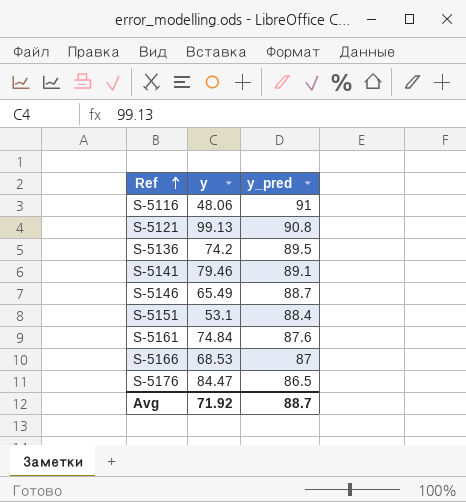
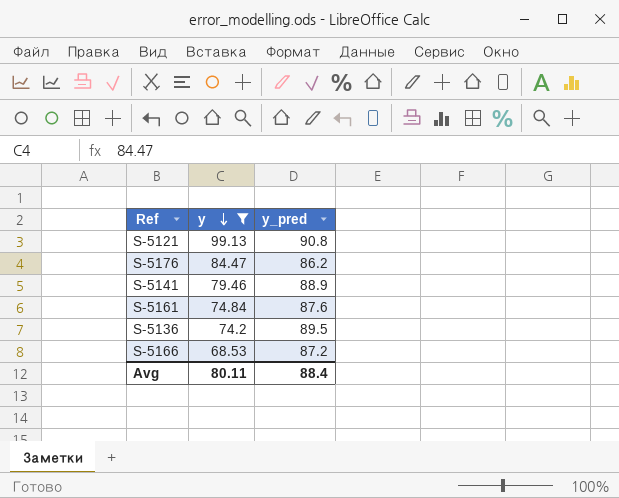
filter: none -> y >= 68.53
row order: Ref ascending -> y descending
S-5176 | y_pred: 86.5 -> 86.2
S-5141 | y_pred: 89.1 -> 88.9
S-5166 | y_pred: 87 -> 87.2
Avg | y: 71.92 -> 80.11
Avg | y_pred: 88.7 -> 88.4

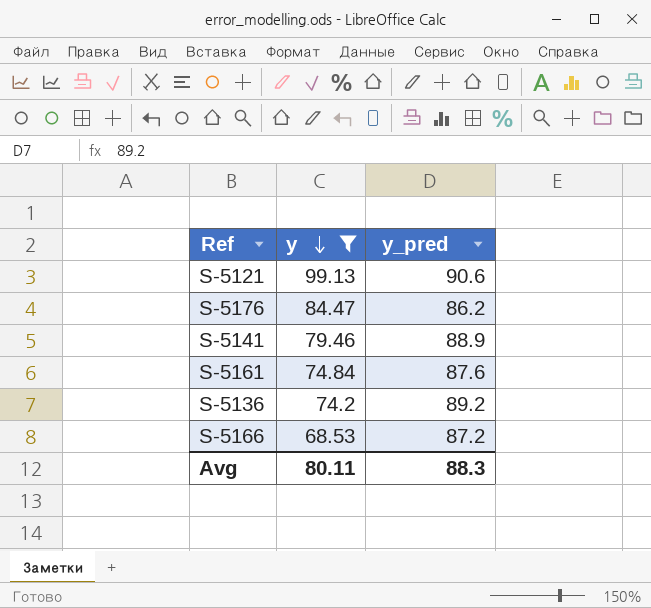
S-5121 | y_pred: 90.8 -> 90.6
S-5136 | y_pred: 89.5 -> 89.2
Avg | y_pred: 88.4 -> 88.3

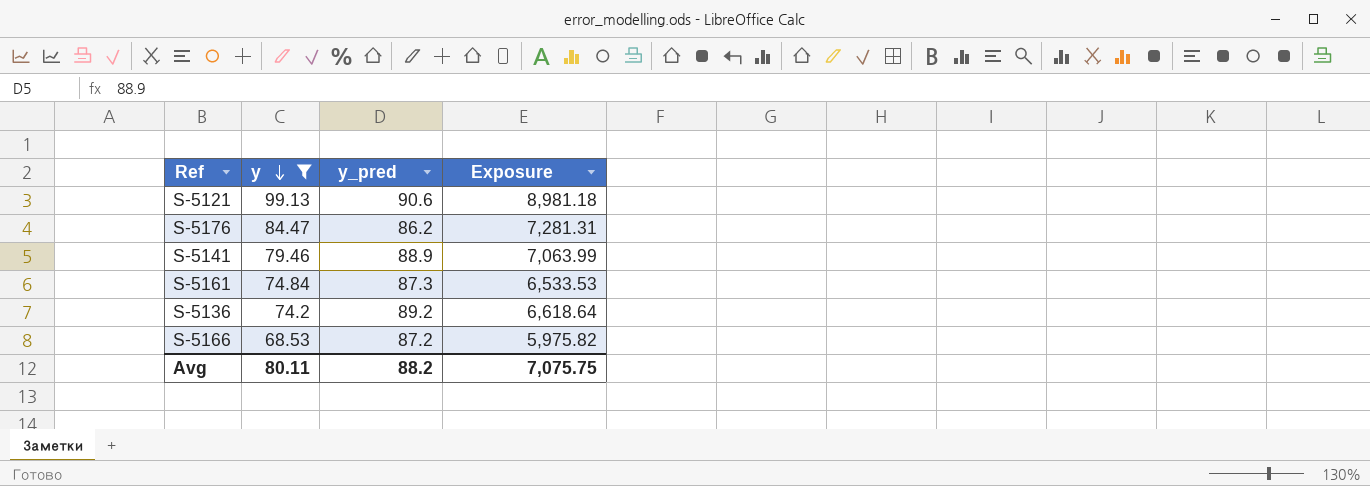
column Exposure | formula: none -> [y] * [y_pred]
S-5161 | y_pred: 87.6 -> 87.3
Avg | y_pred: 88.3 -> 88.2

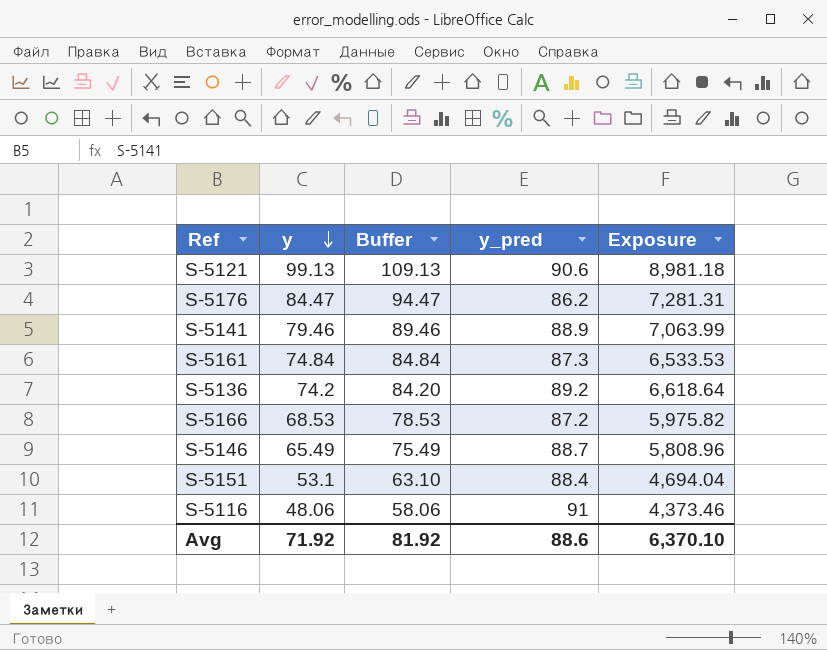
filter: y >= 68.53 -> none
column Buffer | formula: none -> [y] + 10
Avg | y: 80.11 -> 71.92
Avg | y_pred: 88.2 -> 88.6
Avg | Exposure: 7,075.75 -> 6,370.10

